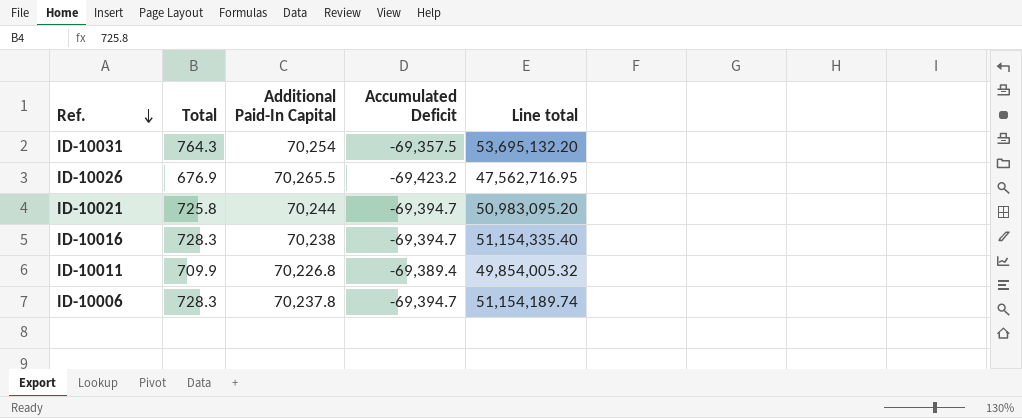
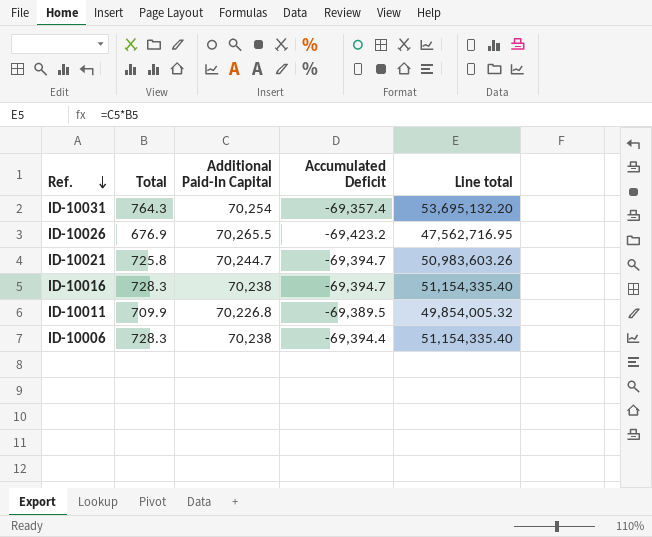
ID-10031 | Accumulated Deficit: -69,357.5 -> -69,357.4
ID-10021 | Additional Paid-In Capital: 70,244 -> 70,244.7
ID-10021 | Line total: 50,983,095.20 -> 50,983,603.26
ID-10011 | Accumulated Deficit: -69,389.4 -> -69,389.5
ID-10006 | Additional Paid-In Capital: 70,237.8 -> 70,238
ID-10006 | Accumulated Deficit: -69,394.7 -> -69,394.4
ID-10006 | Line total: 51,154,189.74 -> 51,154,335.40

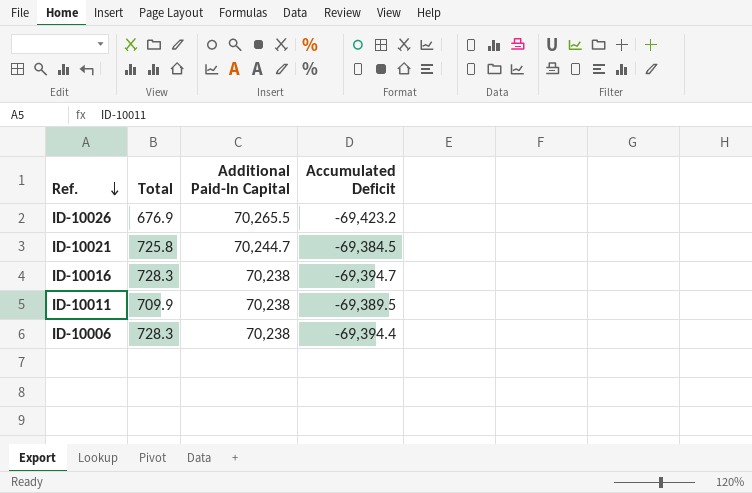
column Line total | formula: [Total] * [Additional Paid-In Capital] -> none
row ID-10031: 764.3 | 70,254 | -69,357.4 | 53,695,132.20 -> none
ID-10021 | Accumulated Deficit: -69,394.7 -> -69,384.5
ID-10011 | Additional Paid-In Capital: 70,226.8 -> 70,238

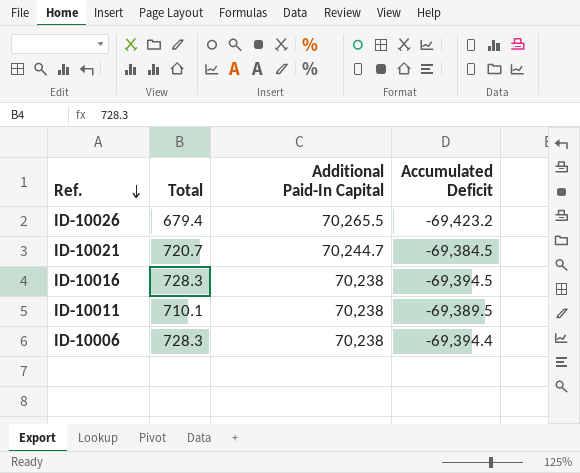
ID-10026 | Total: 676.9 -> 679.4
ID-10021 | Total: 725.8 -> 720.7
ID-10016 | Accumulated Deficit: -69,394.7 -> -69,394.5
ID-10011 | Total: 709.9 -> 710.1

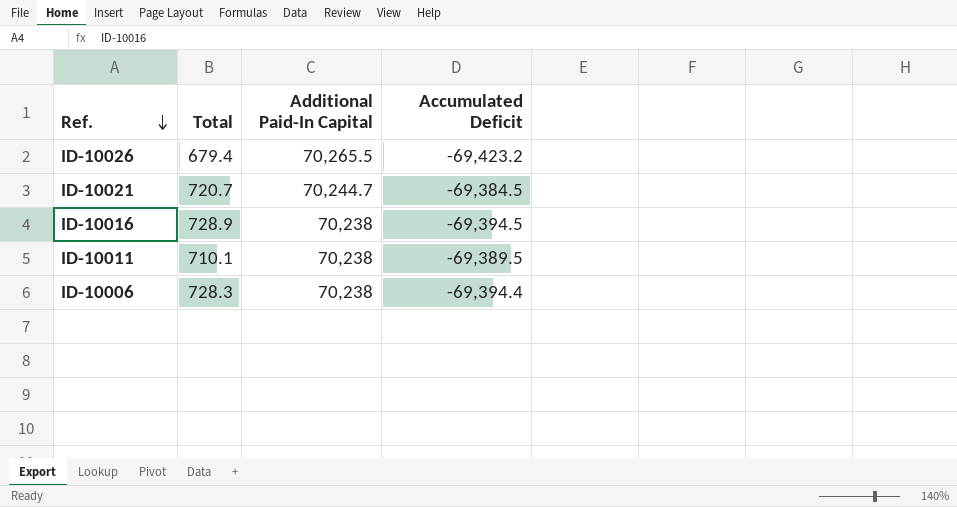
ID-10016 | Total: 728.3 -> 728.9

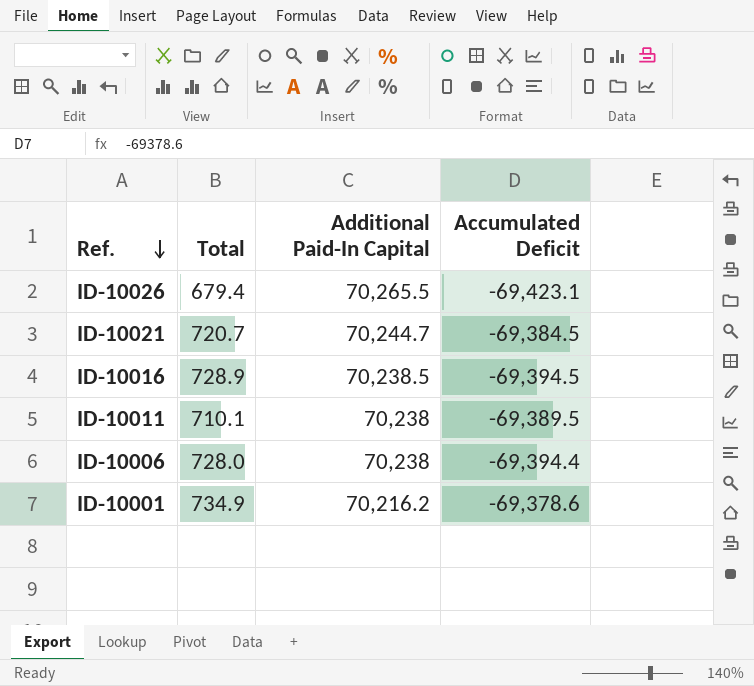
ID-10026 | Accumulated Deficit: -69,423.2 -> -69,423.1
ID-10016 | Additional Paid-In Capital: 70,238 -> 70,238.5
ID-10006 | Total: 728.3 -> 728.0
row ID-10001: none -> 734.9 | 70,216.2 | -69,378.6

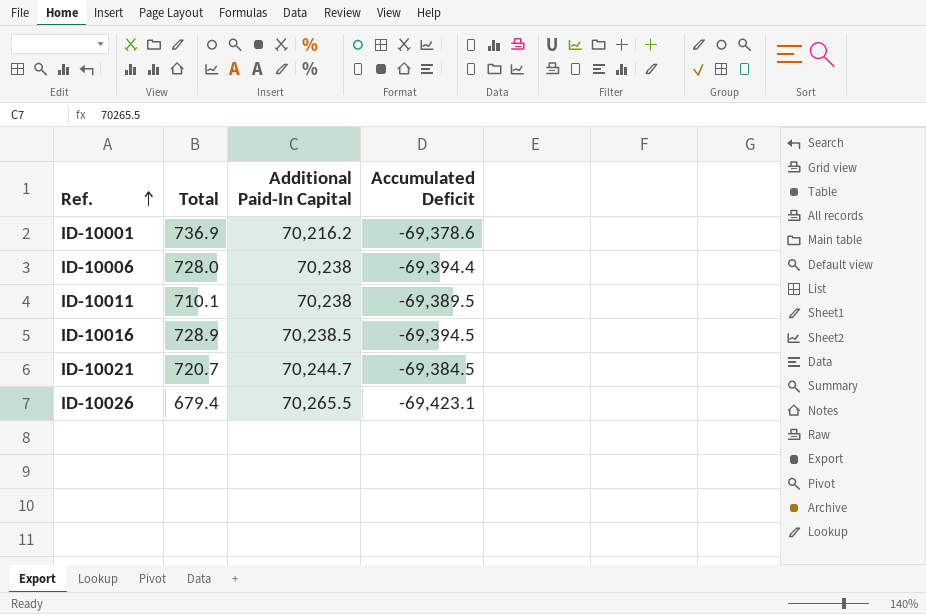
row order: Ref. descending -> Ref. ascending
ID-10001 | Total: 734.9 -> 736.9

